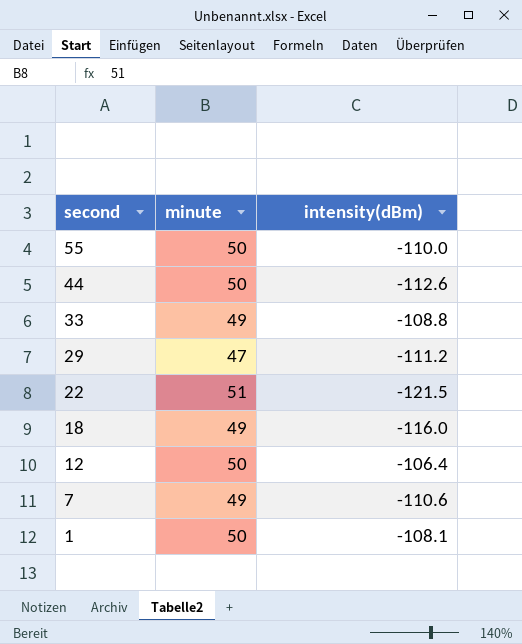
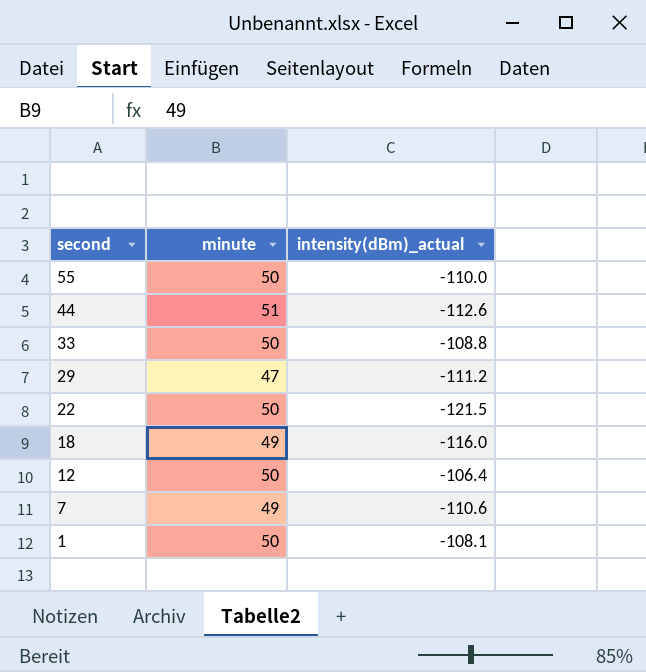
column name: intensity(dBm) -> intensity(dBm)_actual
44 | minute: 50 -> 51
33 | minute: 49 -> 50
22 | minute: 51 -> 50

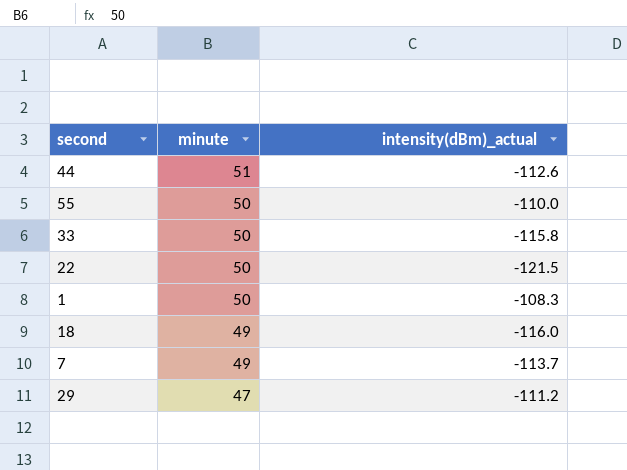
row order: second descending -> minute descending
row 12: 50 | -106.4 -> none
33 | intensity(dBm)_actual: -108.8 -> -115.8
1 | intensity(dBm)_actual: -108.1 -> -108.3
7 | intensity(dBm)_actual: -110.6 -> -113.7

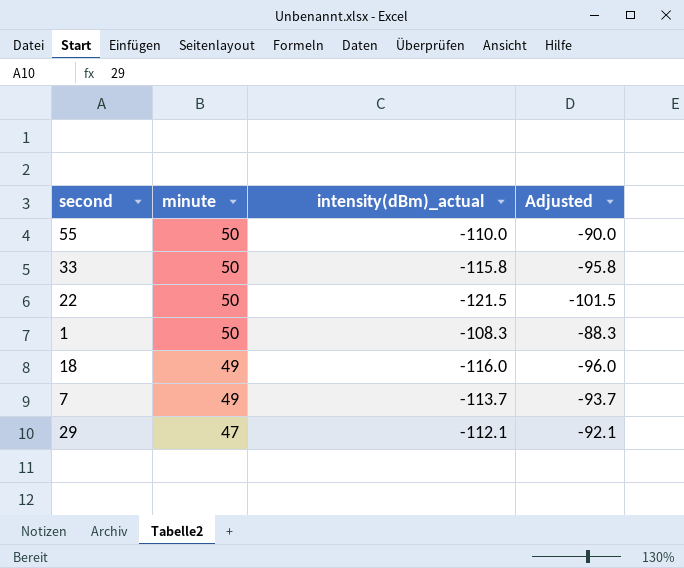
column Adjusted | formula: none -> [intensity(dBm)_actual] + 20
row 44: 51 | -112.6 -> none
29 | intensity(dBm)_actual: -111.2 -> -112.1

